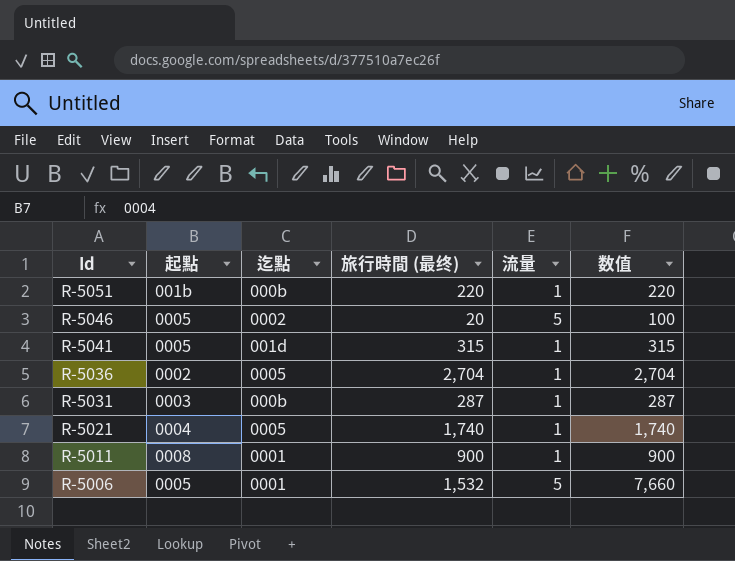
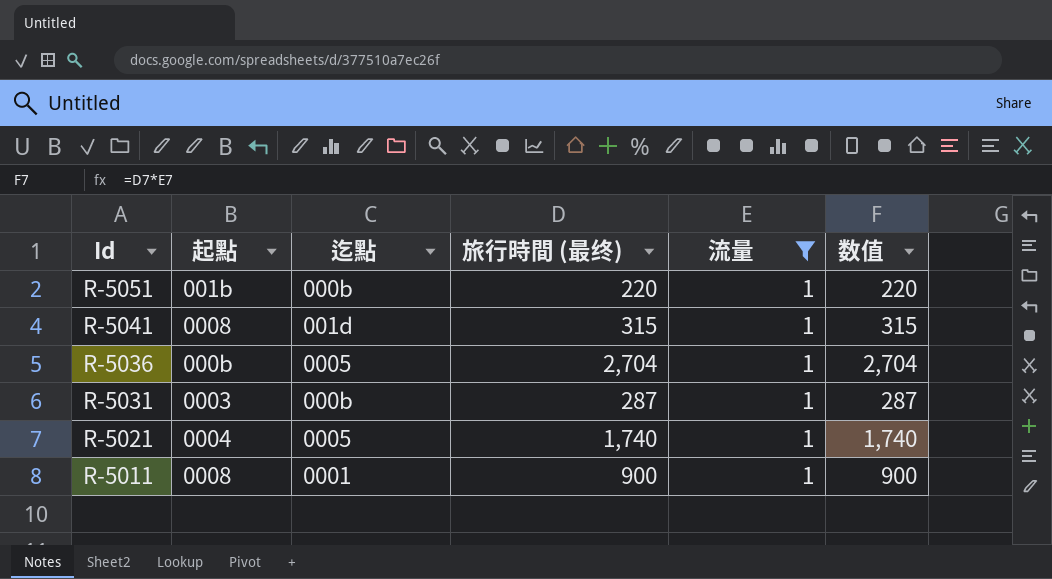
filter: none -> 流量 = 1
R-5041 | 起點: 0005 -> 0008
R-5036 | 起點: 0002 -> 000b

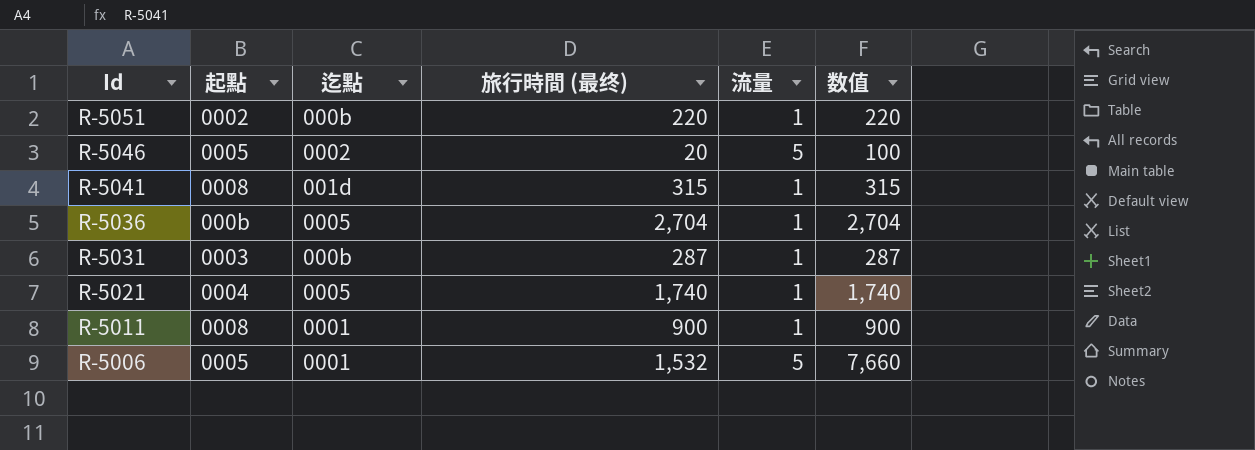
filter: 流量 = 1 -> none
R-5051 | 起點: 001b -> 0002

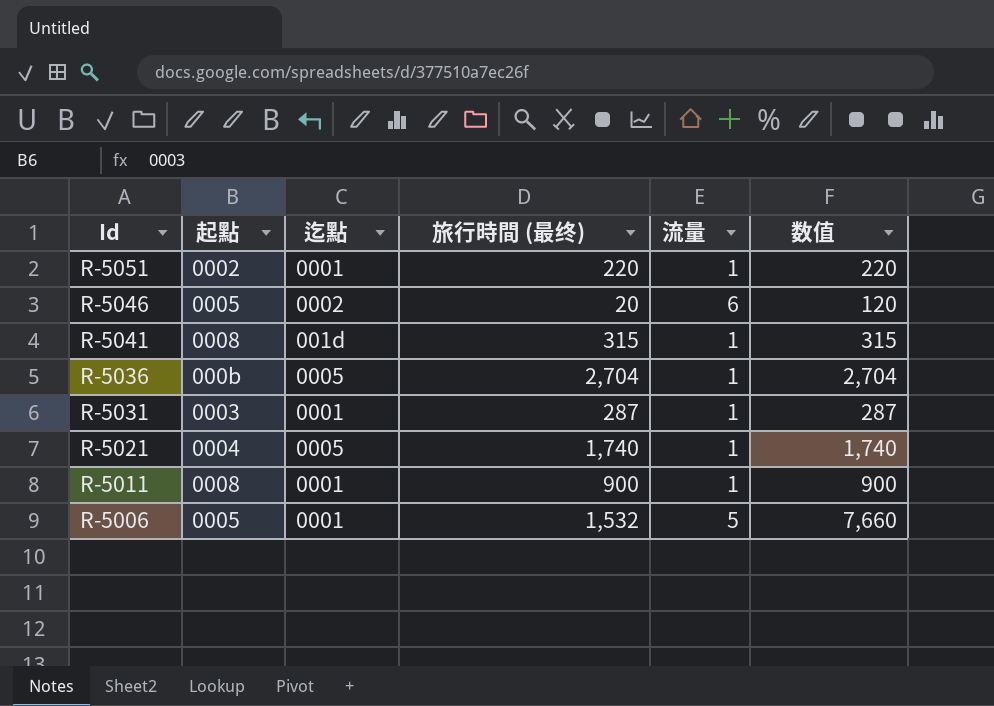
R-5051 | 迄點: 000b -> 0001
R-5046 | 流量: 5 -> 6
R-5046 | 数值: 100 -> 120
R-5031 | 迄點: 000b -> 0001

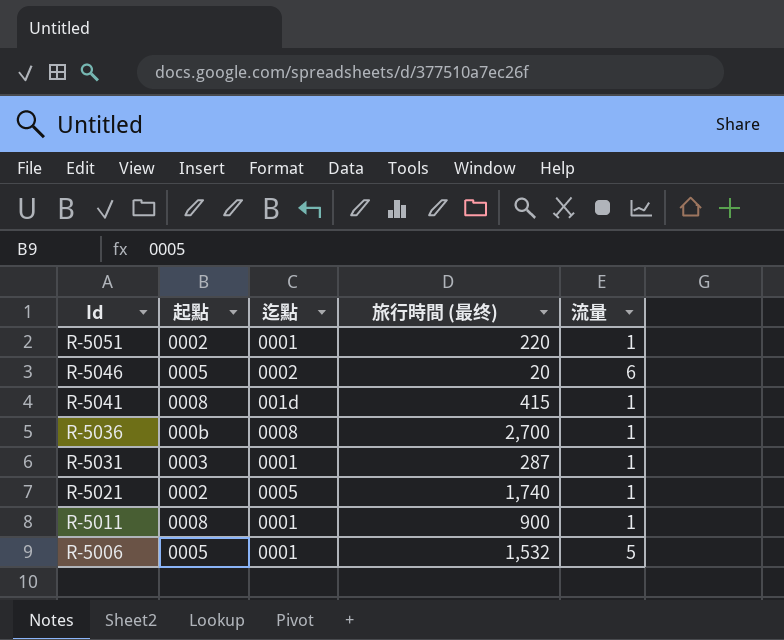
column 数值 | formula: [旅行時間 (最终)] * [流量] -> none
R-5041 | 旅行時間 (最终): 315 -> 415
R-5036 | 迄點: 0005 -> 0008
R-5036 | 旅行時間 (最终): 2,704 -> 2,700
R-5021 | 起點: 0004 -> 0002

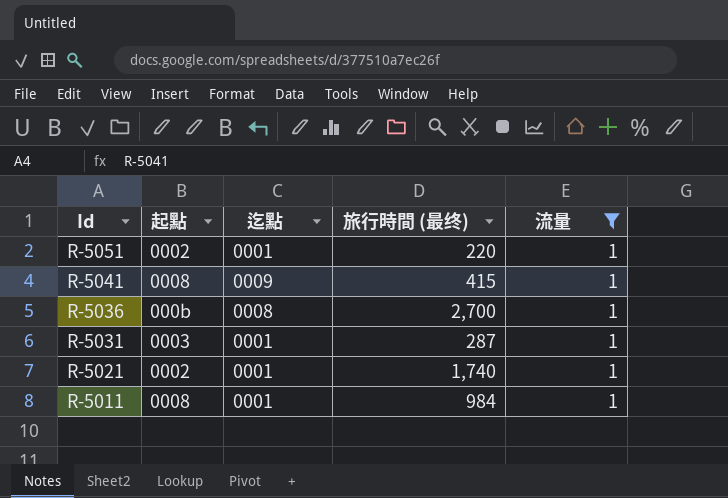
filter: none -> 流量 = 1
R-5041 | 迄點: 001d -> 0009
R-5021 | 迄點: 0005 -> 0001
R-5011 | 旅行時間 (最终): 900 -> 984

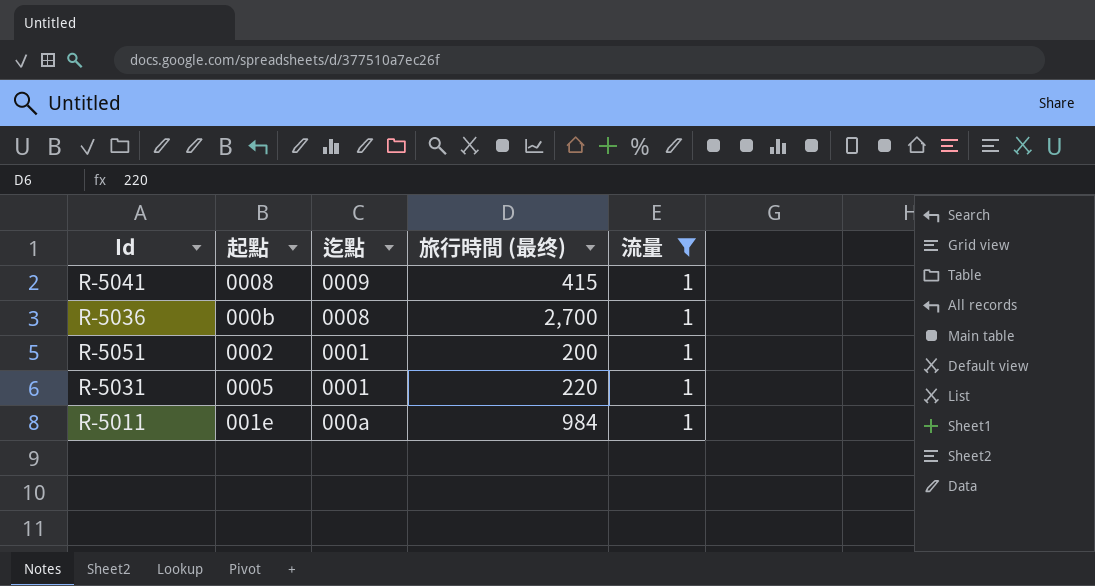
row order: Id descending -> 迄點 descending
row R-5021: 0002 | 0001 | 1,740 | 1 -> none
R-5051 | 旅行時間 (最终): 220 -> 200
R-5031 | 起點: 0003 -> 0005
R-5031 | 旅行時間 (最终): 287 -> 220
R-5011 | 起點: 0008 -> 001e
R-5011 | 迄點: 0001 -> 000a

